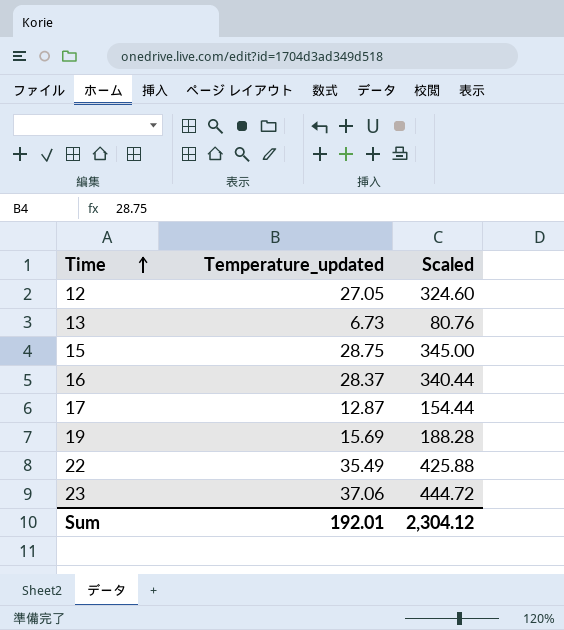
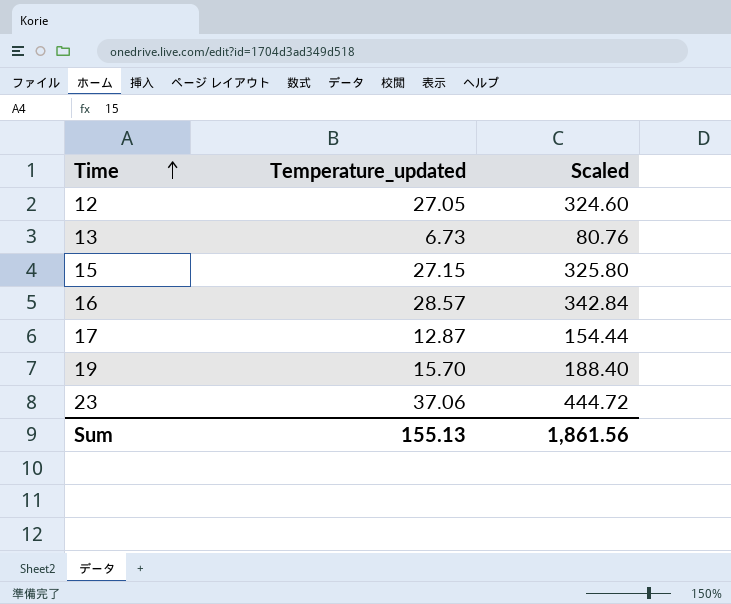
row 22: 35.49 | 425.88 -> none
15 | Temperature_updated: 28.75 -> 27.15
15 | Scaled: 345.00 -> 325.80
16 | Temperature_updated: 28.37 -> 28.57
16 | Scaled: 340.44 -> 342.84
19 | Temperature_updated: 15.69 -> 15.70
19 | Scaled: 188.28 -> 188.40
Sum | Temperature_updated: 192.01 -> 155.13
Sum | Scaled: 2,304.12 -> 1,861.56

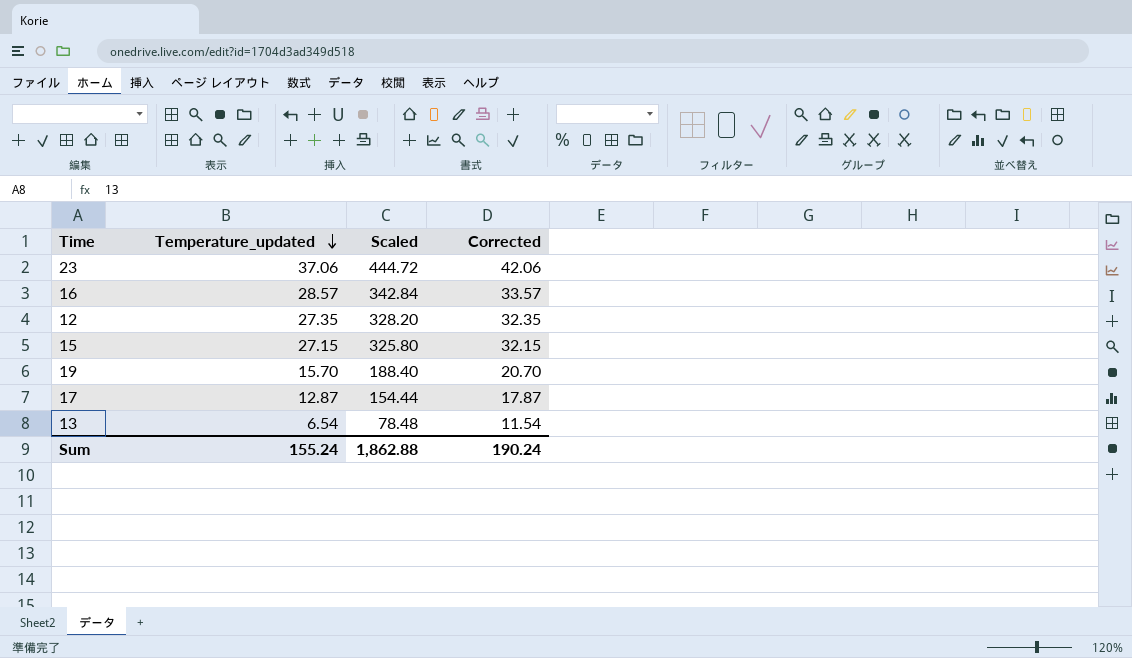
row order: Time ascending -> Temperature_updated descending
column Corrected | formula: none -> [Temperature_updated] + 5
12 | Temperature_updated: 27.05 -> 27.35
12 | Scaled: 324.60 -> 328.20
13 | Temperature_updated: 6.73 -> 6.54
13 | Scaled: 80.76 -> 78.48
Sum | Temperature_updated: 155.13 -> 155.24
Sum | Scaled: 1,861.56 -> 1,862.88

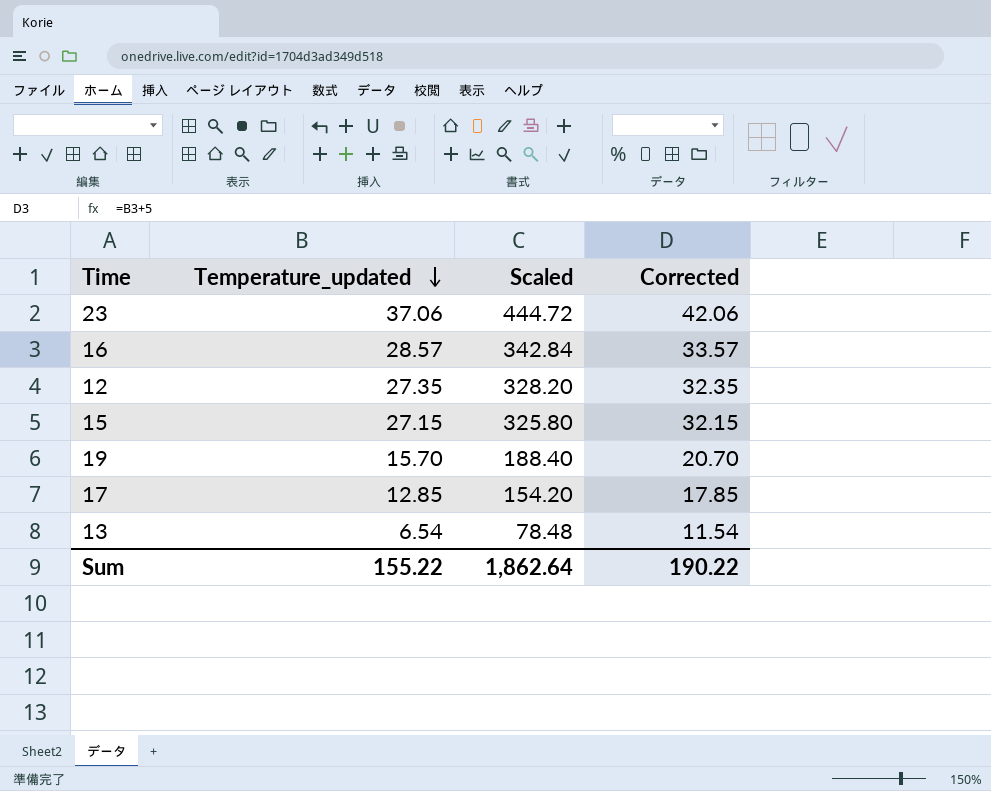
17 | Temperature_updated: 12.87 -> 12.85
17 | Scaled: 154.44 -> 154.20
17 | Corrected: 17.87 -> 17.85
Sum | Temperature_updated: 155.24 -> 155.22
Sum | Scaled: 1,862.88 -> 1,862.64
Sum | Corrected: 190.24 -> 190.22

